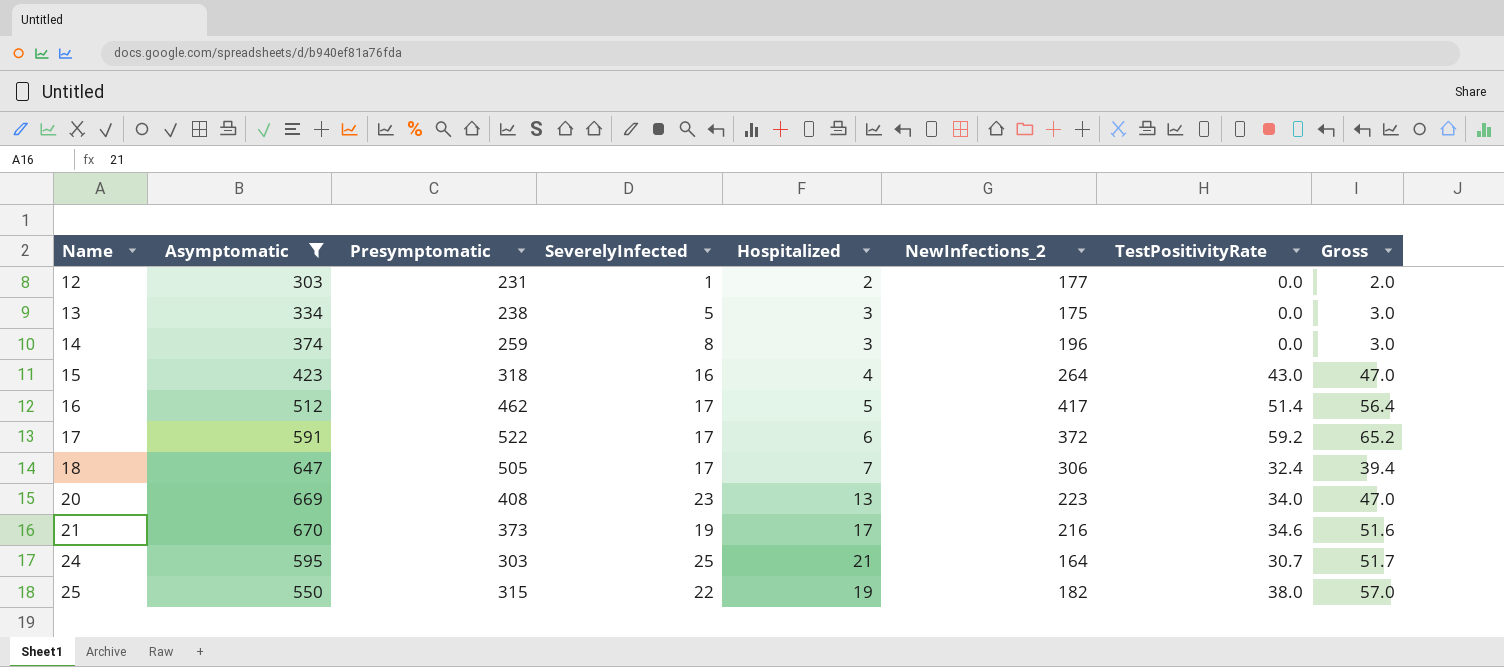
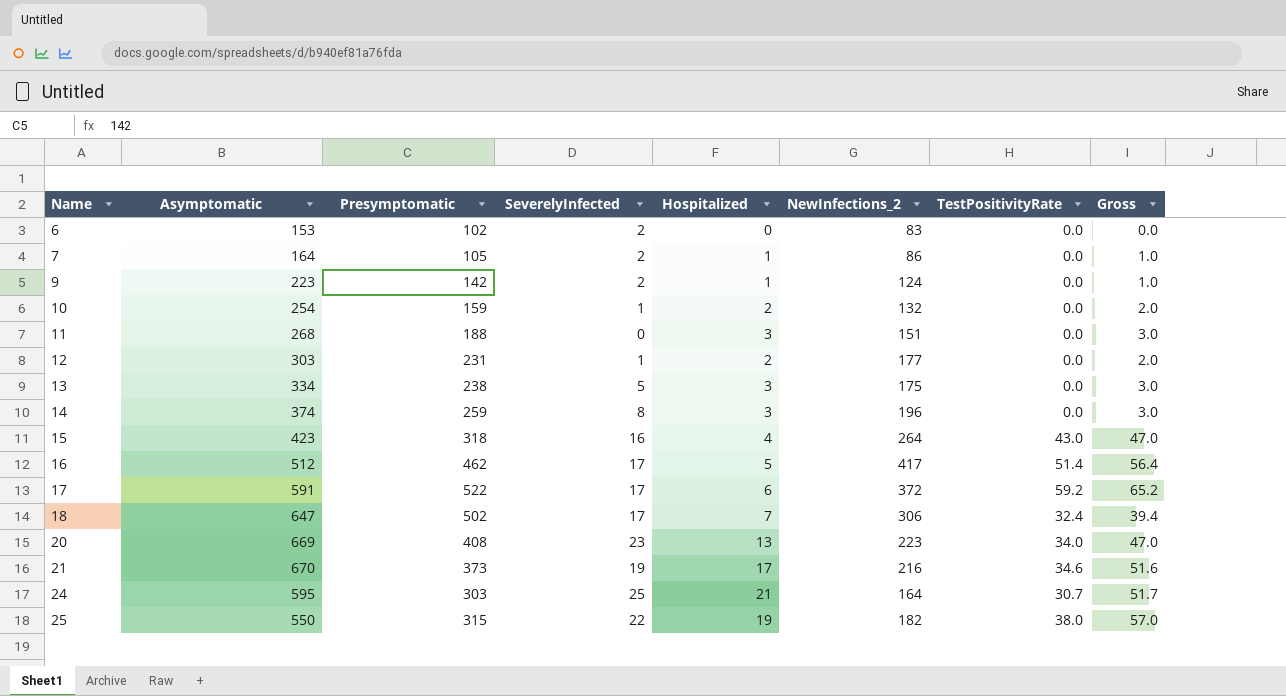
filter: Asymptomatic >= 303 -> none
18 | Presymptomatic: 505 -> 502

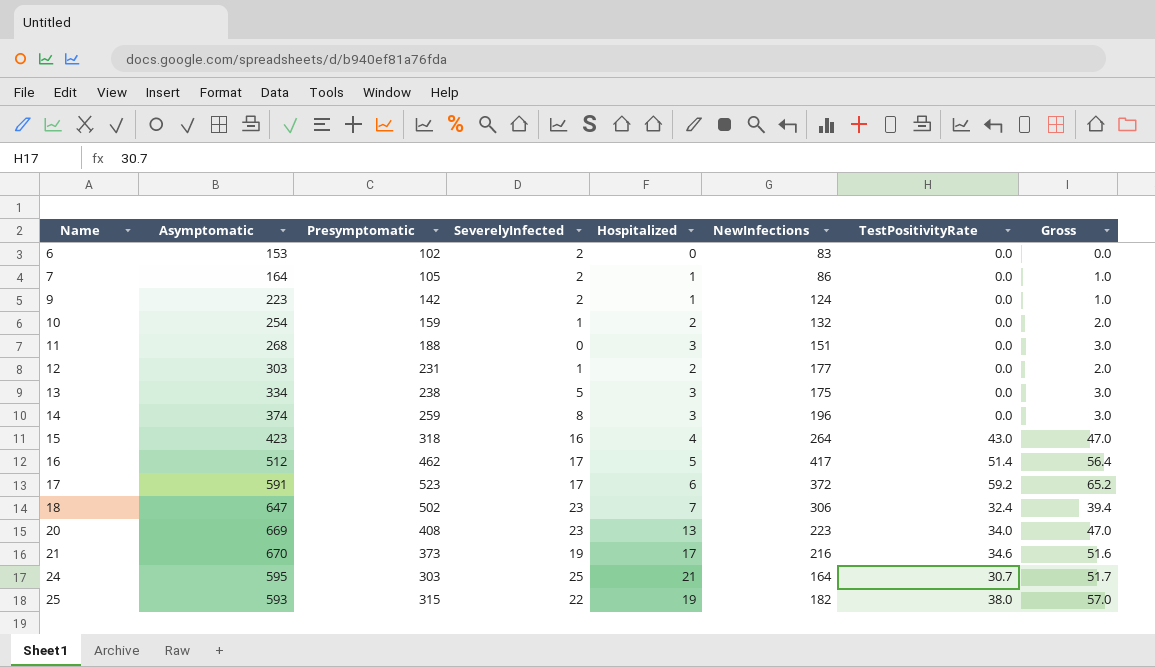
column name: NewInfections_2 -> NewInfections
17 | Presymptomatic: 522 -> 523
18 | SeverelyInfected: 17 -> 23
25 | Asymptomatic: 550 -> 593

